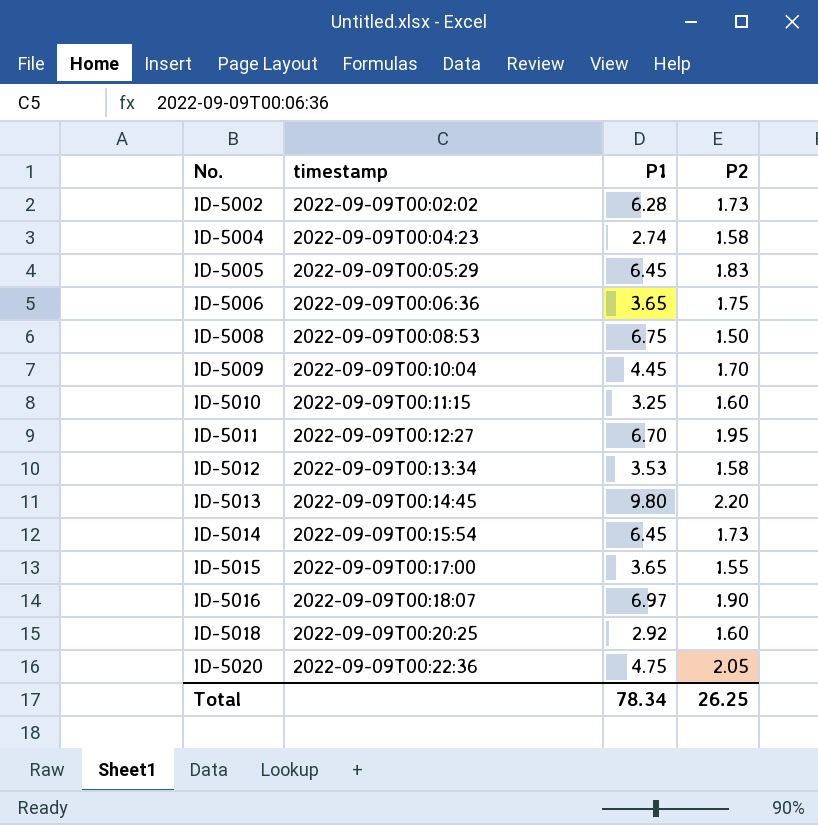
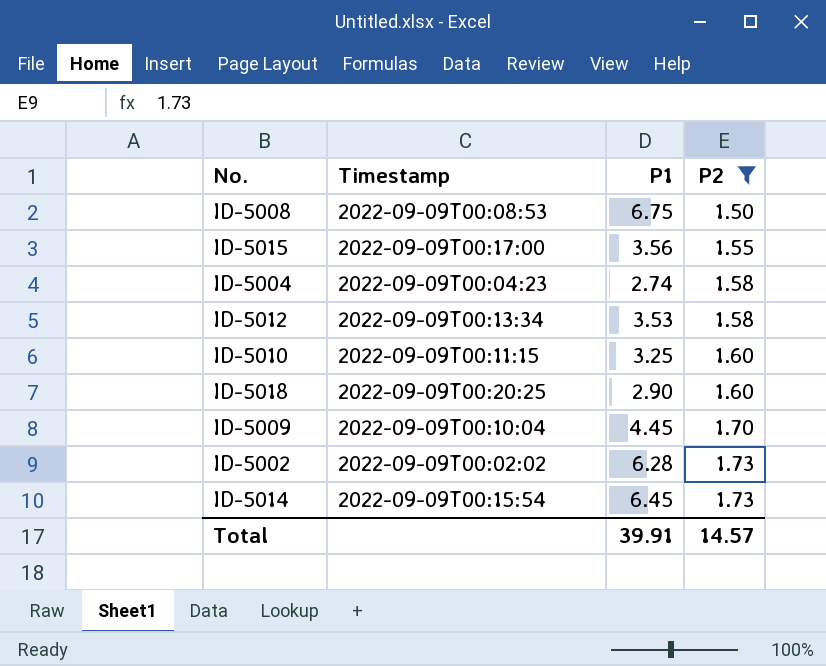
filter: none -> P2 <= 1.73
row order: No. ascending -> P2 ascending
column name: timestamp -> Timestamp
ID-5015 | P1: 3.65 -> 3.56
ID-5018 | P1: 2.92 -> 2.90
Total | P1: 78.34 -> 39.91
Total | P2: 26.25 -> 14.57

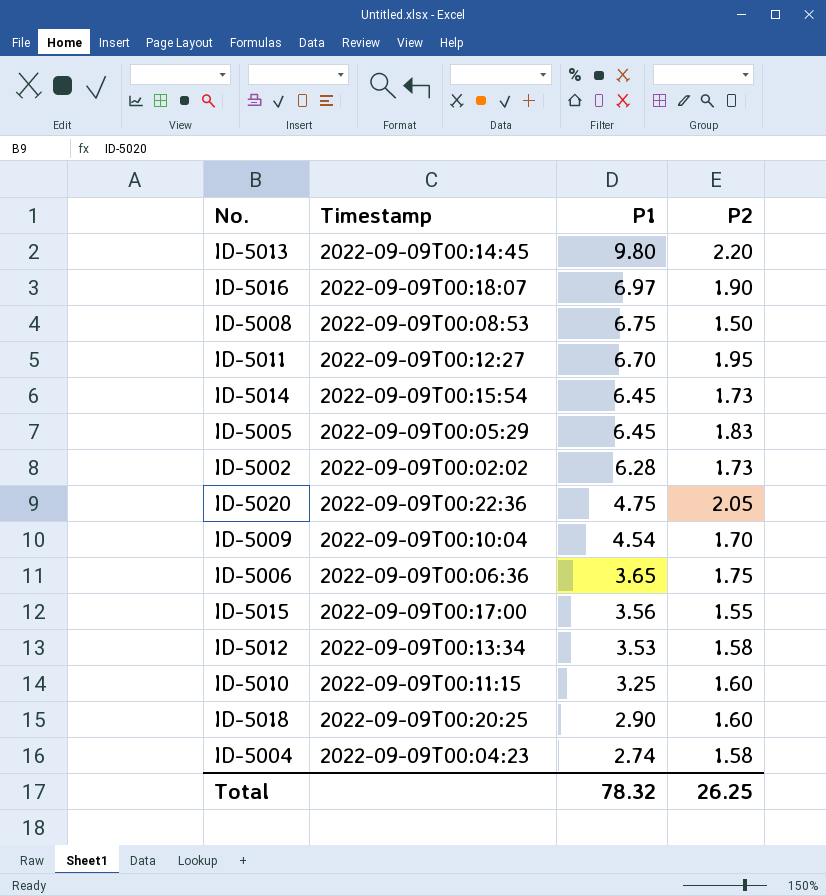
filter: P2 <= 1.73 -> none
row order: P2 ascending -> P1 descending
ID-5009 | P1: 4.45 -> 4.54
Total | P1: 39.91 -> 78.32
Total | P2: 14.57 -> 26.25

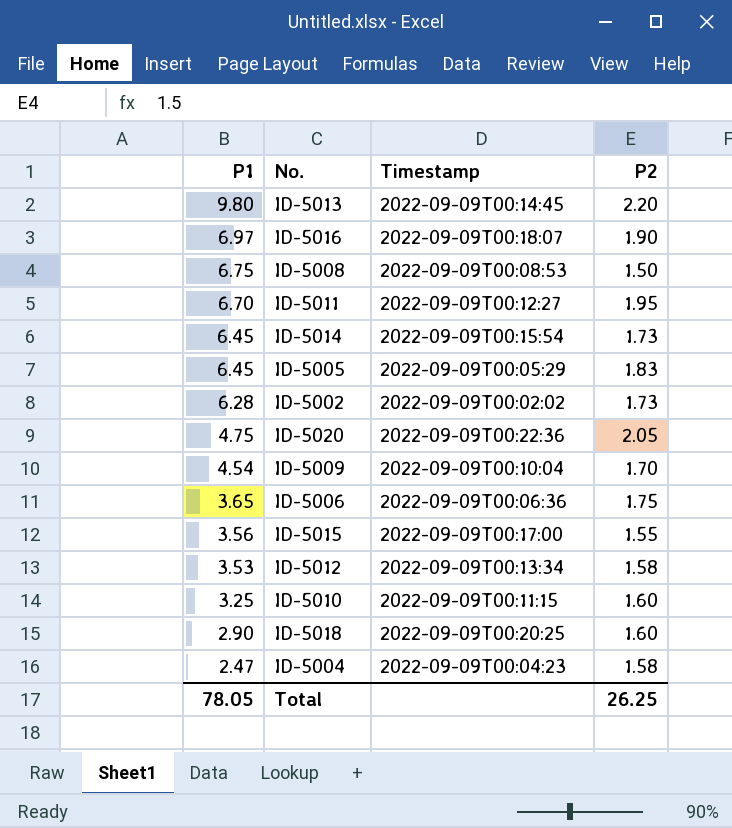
column P1 | position: 3 -> 1
ID-5004 | P1: 2.74 -> 2.47
Total | P1: 78.32 -> 78.05

